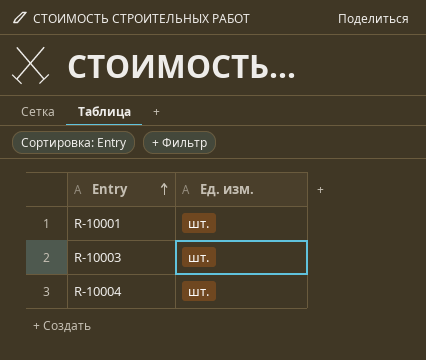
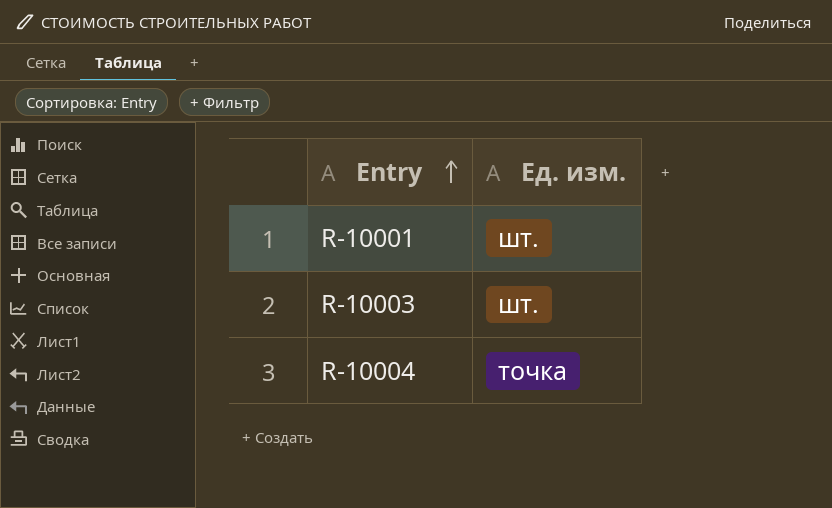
R-10004 | Ед. изм.: шт. -> точка

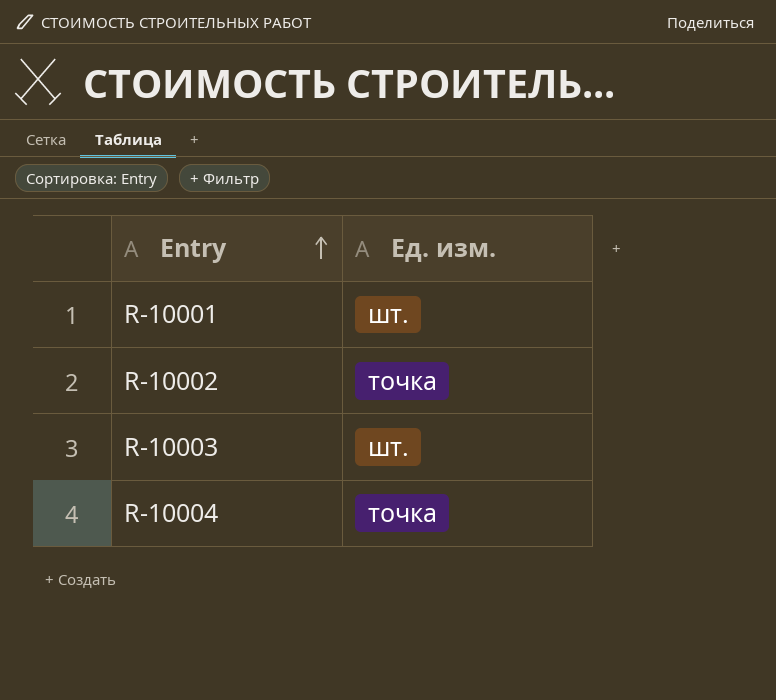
row R-10002: none -> точка

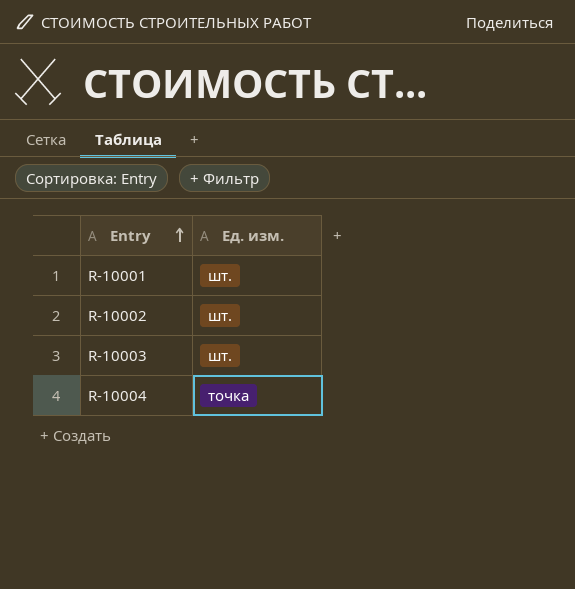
R-10002 | Ед. изм.: точка -> шт.

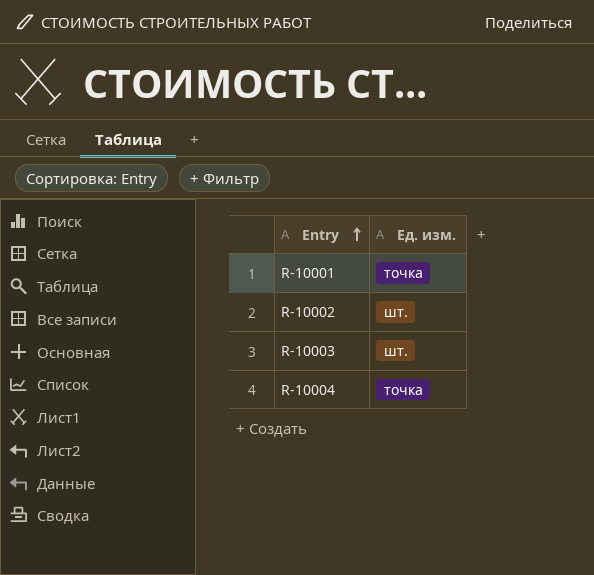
R-10001 | Ед. изм.: шт. -> точка

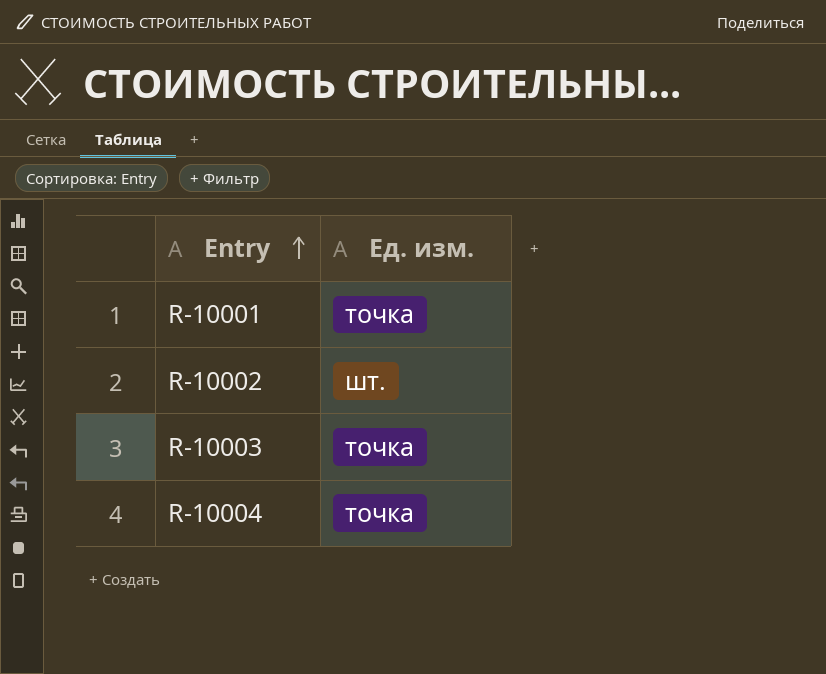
R-10003 | Ед. изм.: шт. -> точка

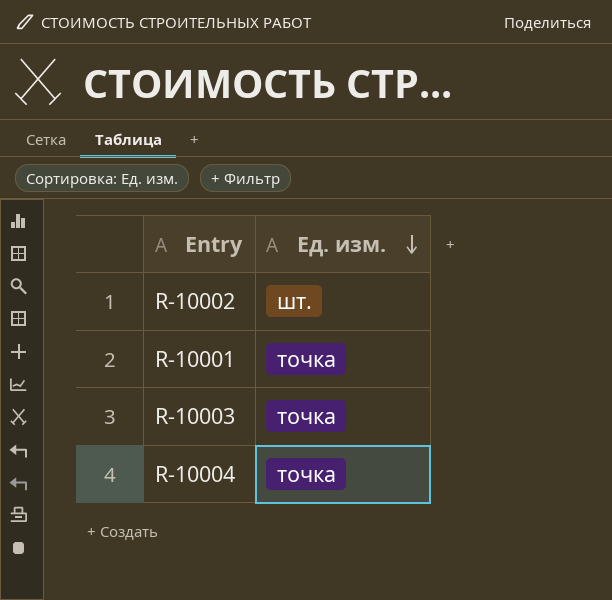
row order: Entry ascending -> Ед. изм. descending

